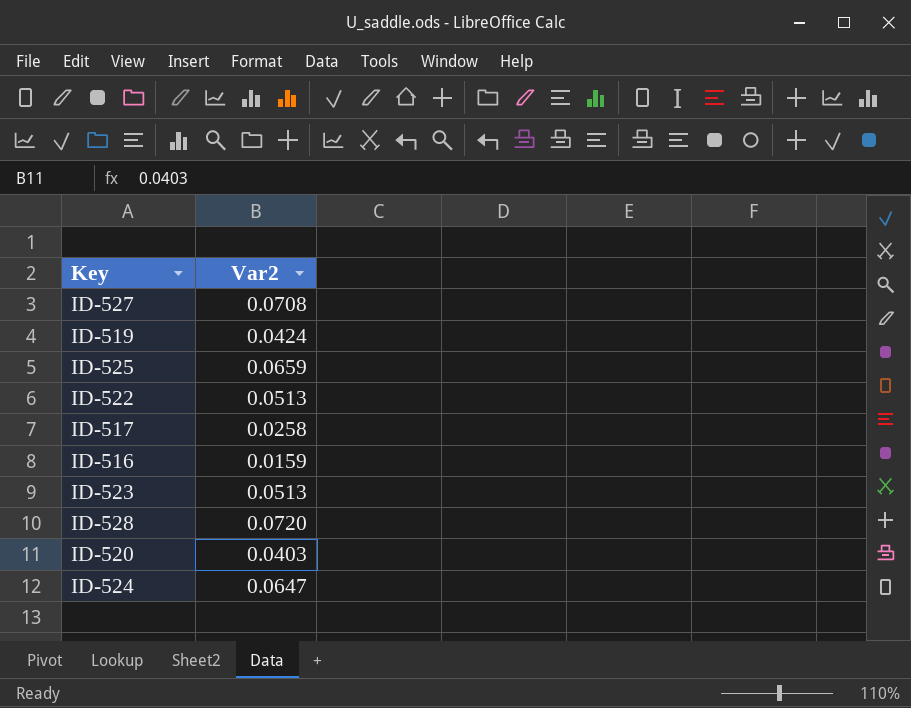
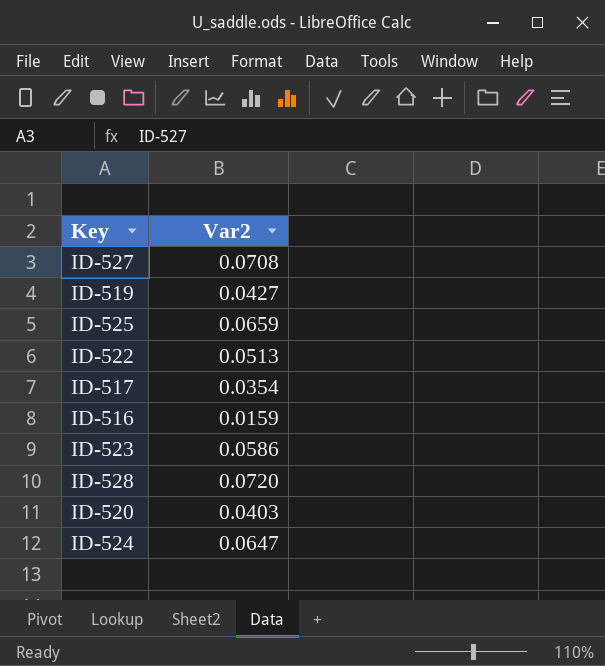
ID-519 | Var2: 0.0424 -> 0.0427
ID-517 | Var2: 0.0258 -> 0.0354
ID-523 | Var2: 0.0513 -> 0.0586

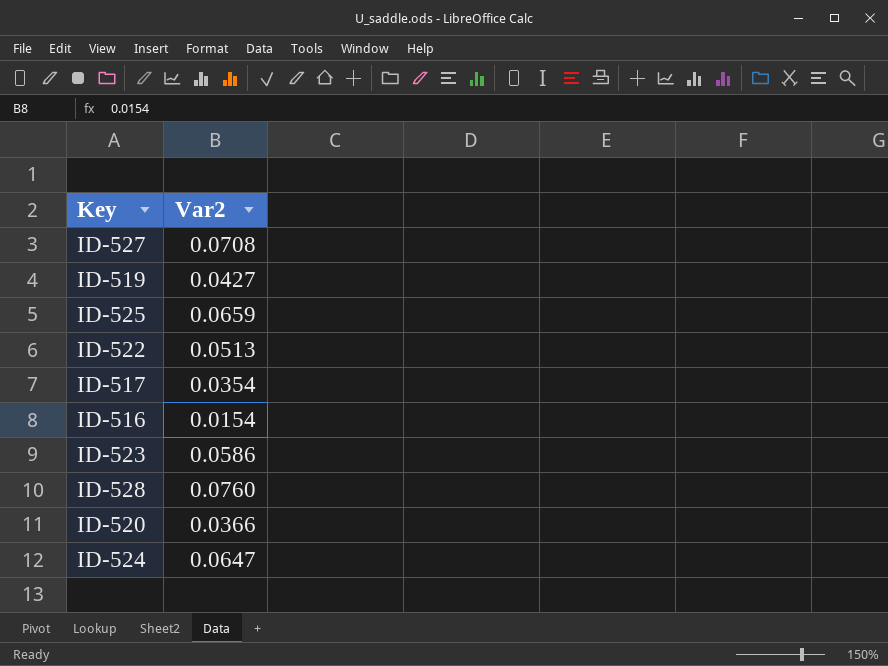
ID-516 | Var2: 0.0159 -> 0.0154
ID-528 | Var2: 0.0720 -> 0.0760
ID-520 | Var2: 0.0403 -> 0.0366

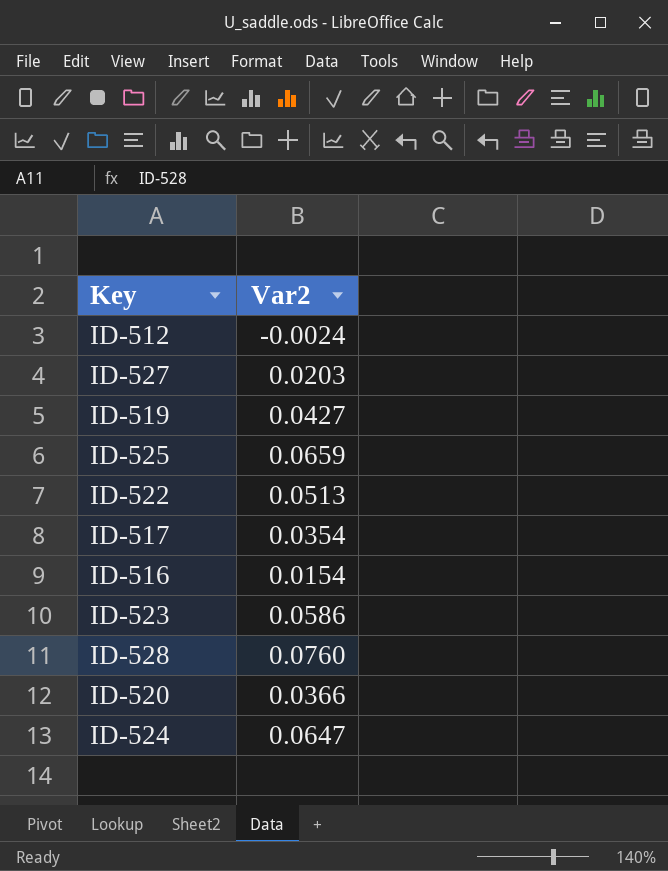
row ID-512: none -> -0.0024
ID-527 | Var2: 0.0708 -> 0.0203

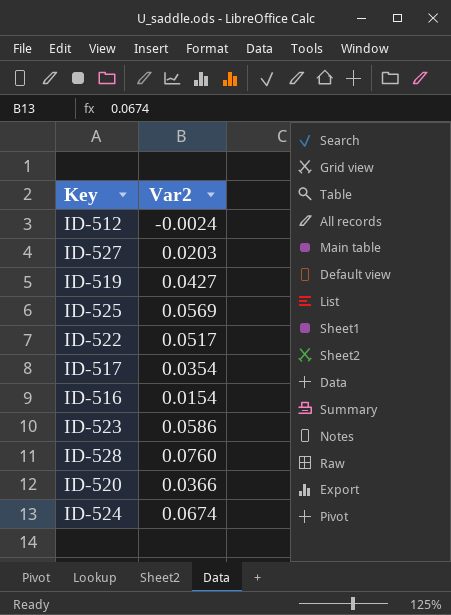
ID-525 | Var2: 0.0659 -> 0.0569
ID-522 | Var2: 0.0513 -> 0.0517
ID-524 | Var2: 0.0647 -> 0.0674

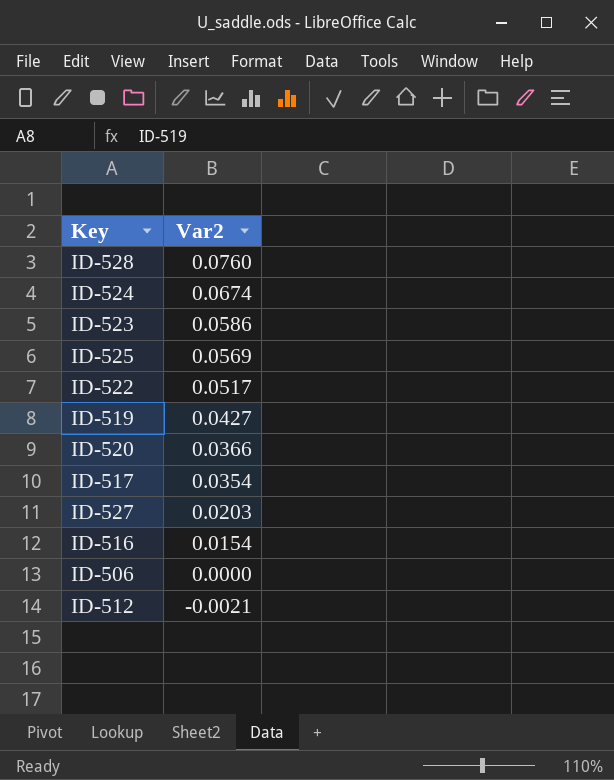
row order: none -> Var2 descending
row ID-506: none -> 0.0000
ID-512 | Var2: -0.0024 -> -0.0021

